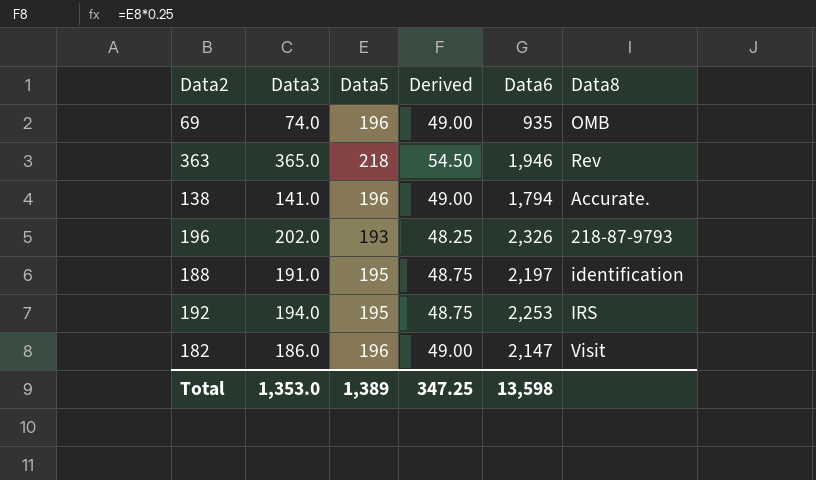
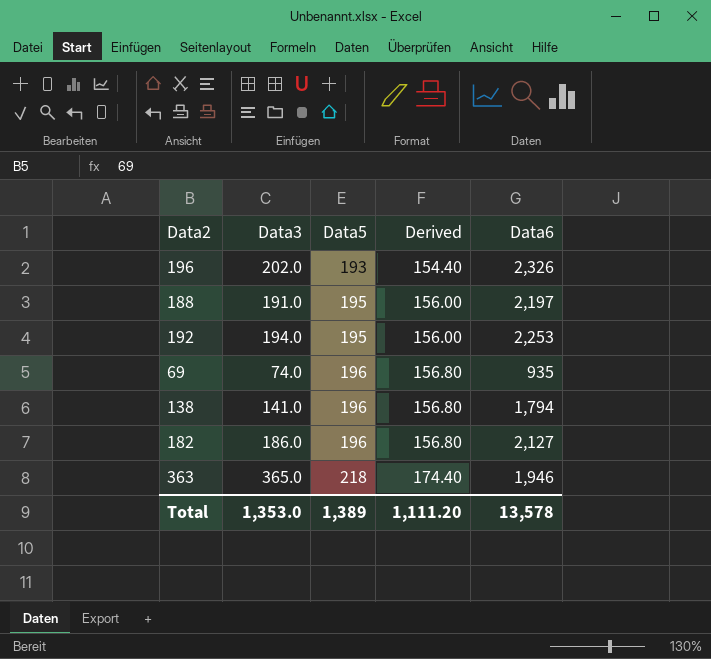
row order: none -> Data5 ascending
column Data8 | position: 6 -> none
column Derived | formula: [Data5] * 0.25 -> [Data5] * 0.8
182 | Data6: 2,147 -> 2,127
Total | Derived: 347.25 -> 1,111.20
Total | Data6: 13,598 -> 13,578

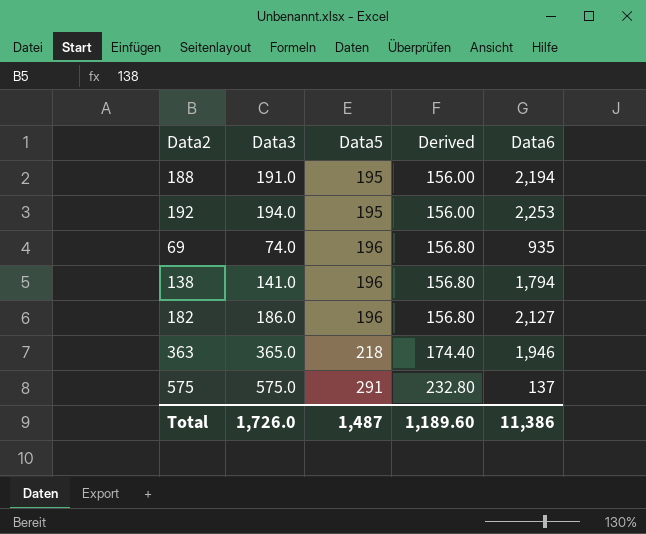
row 196: 202.0 | 193 | 154.40 | 2,326 -> none
188 | Data6: 2,197 -> 2,194
row 575: none -> 575.0 | 291 | 232.80 | 137
Total | Data3: 1,353.0 -> 1,726.0
Total | Data5: 1,389 -> 1,487
Total | Derived: 1,111.20 -> 1,189.60
Total | Data6: 13,578 -> 11,386

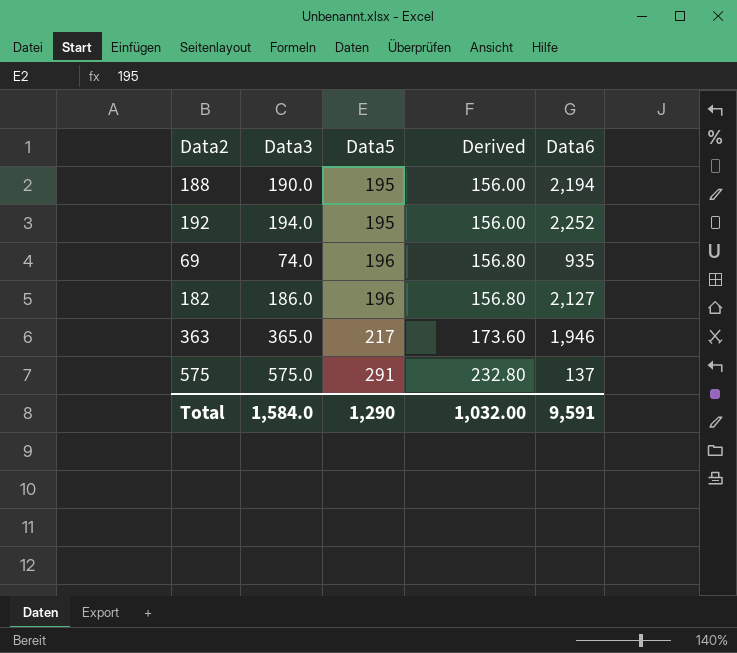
row 138: 141.0 | 196 | 156.80 | 1,794 -> none
188 | Data3: 191.0 -> 190.0
192 | Data6: 2,253 -> 2,252
363 | Data5: 218 -> 217
363 | Derived: 174.40 -> 173.60
Total | Data3: 1,726.0 -> 1,584.0
Total | Data5: 1,487 -> 1,290
Total | Derived: 1,189.60 -> 1,032.00
Total | Data6: 11,386 -> 9,591

